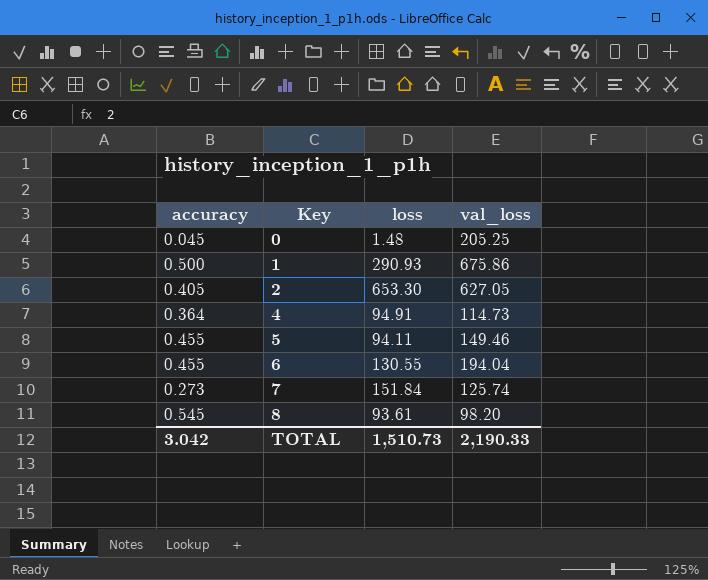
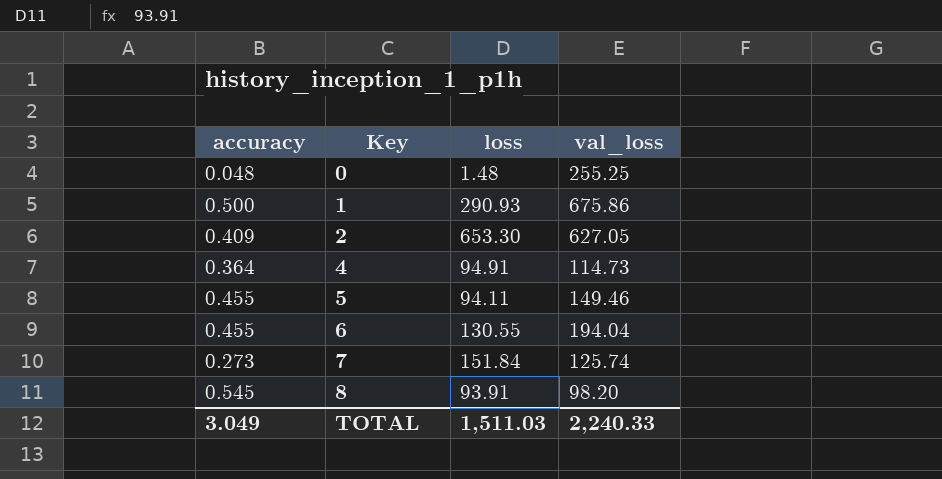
0 | accuracy: 0.045 -> 0.048
0 | val_loss: 205.25 -> 255.25
2 | accuracy: 0.405 -> 0.409
8 | loss: 93.61 -> 93.91
TOTAL | accuracy: 3.042 -> 3.049
TOTAL | loss: 1,510.73 -> 1,511.03
TOTAL | val_loss: 2,190.33 -> 2,240.33

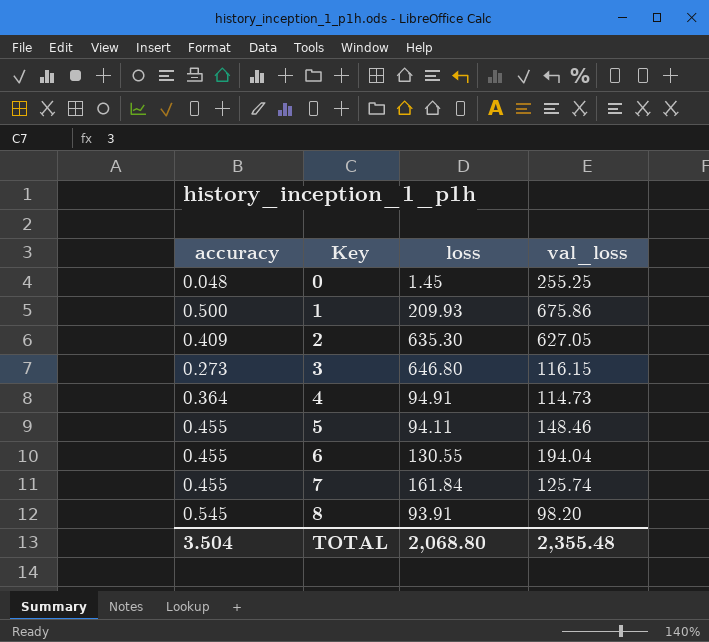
0 | loss: 1.48 -> 1.45
1 | loss: 290.93 -> 209.93
2 | loss: 653.30 -> 635.30
row 3: none -> 0.273 | 646.80 | 116.15
5 | val_loss: 149.46 -> 148.46
7 | accuracy: 0.273 -> 0.455
7 | loss: 151.84 -> 161.84
TOTAL | accuracy: 3.049 -> 3.504
TOTAL | loss: 1,511.03 -> 2,068.80
TOTAL | val_loss: 2,240.33 -> 2,355.48

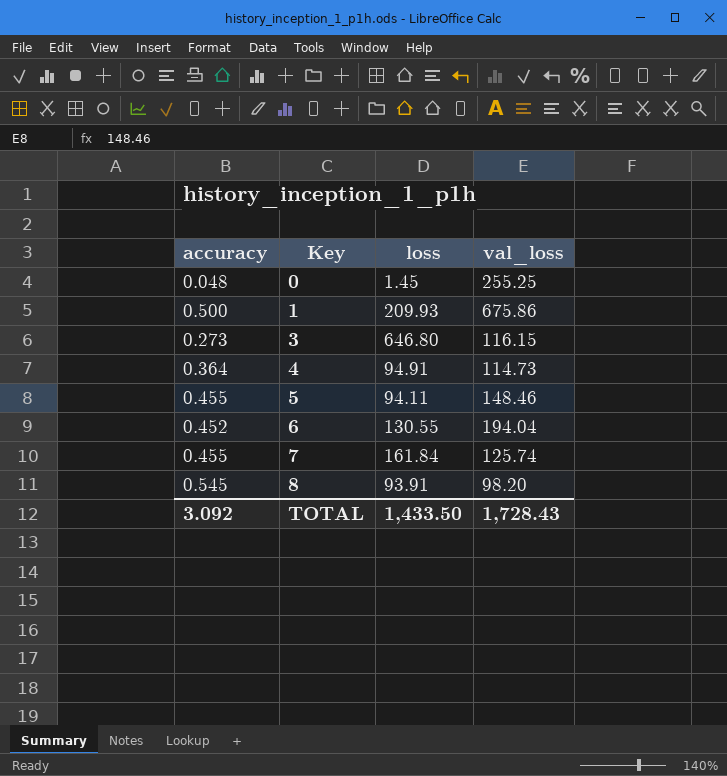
row 2: 0.409 | 635.30 | 627.05 -> none
6 | accuracy: 0.455 -> 0.452
TOTAL | accuracy: 3.504 -> 3.092
TOTAL | loss: 2,068.80 -> 1,433.50
TOTAL | val_loss: 2,355.48 -> 1,728.43

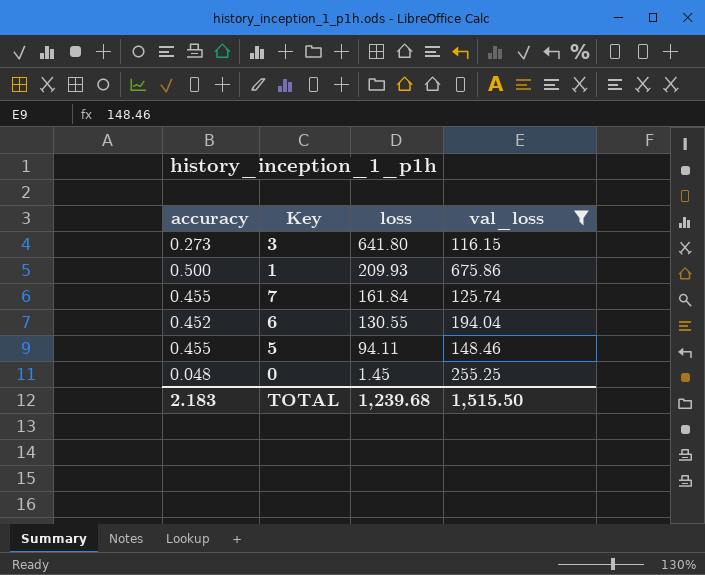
filter: none -> val_loss >= 116.15
row order: Key ascending -> loss descending
3 | loss: 646.80 -> 641.80
TOTAL | accuracy: 3.092 -> 2.183
TOTAL | loss: 1,433.50 -> 1,239.68
TOTAL | val_loss: 1,728.43 -> 1,515.50

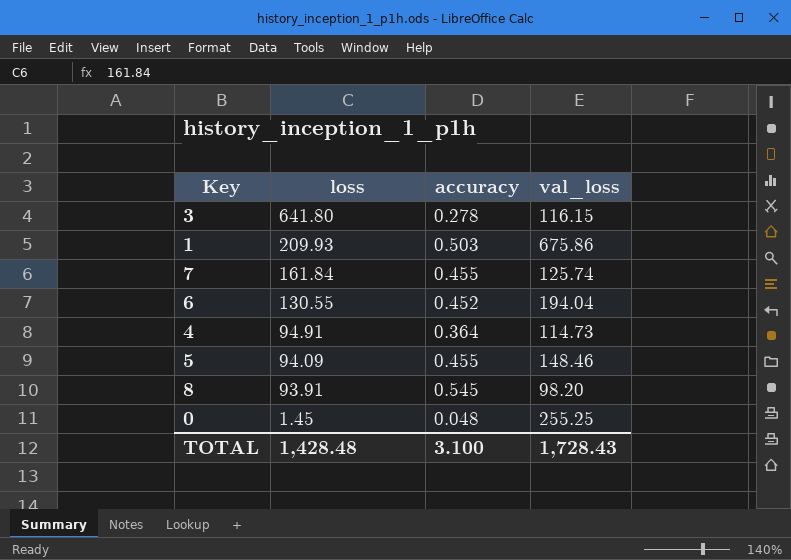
filter: val_loss >= 116.15 -> none
column accuracy | position: 1 -> 3
3 | accuracy: 0.273 -> 0.278
1 | accuracy: 0.500 -> 0.503
5 | loss: 94.11 -> 94.09
TOTAL | loss: 1,239.68 -> 1,428.48
TOTAL | accuracy: 2.183 -> 3.100
TOTAL | val_loss: 1,515.50 -> 1,728.43

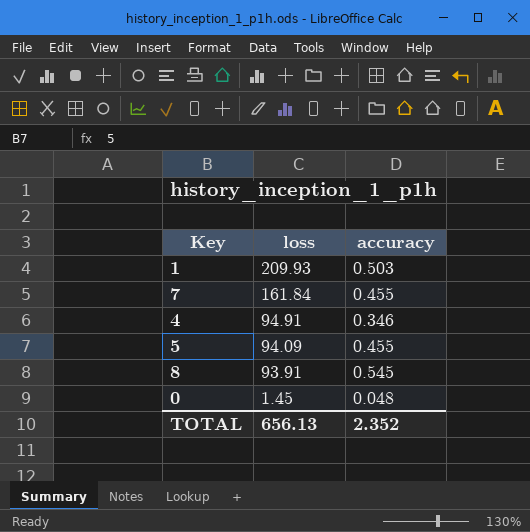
column val_loss | position: 4 -> none
row 3: 641.80 | 0.278 | 116.15 -> none
row 6: 130.55 | 0.452 | 194.04 -> none
4 | accuracy: 0.364 -> 0.346
TOTAL | loss: 1,428.48 -> 656.13
TOTAL | accuracy: 3.100 -> 2.352

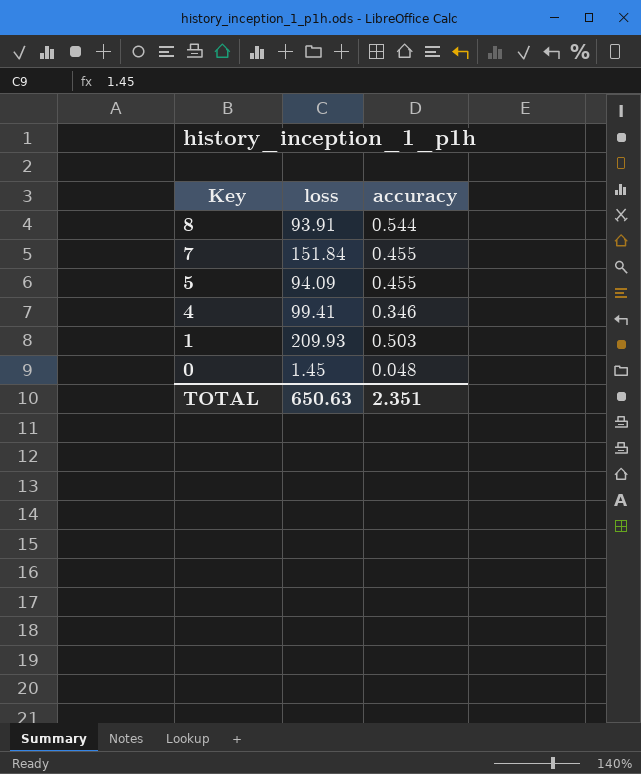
row order: loss descending -> Key descending
8 | accuracy: 0.545 -> 0.544
7 | loss: 161.84 -> 151.84
4 | loss: 94.91 -> 99.41
TOTAL | loss: 656.13 -> 650.63
TOTAL | accuracy: 2.352 -> 2.351

